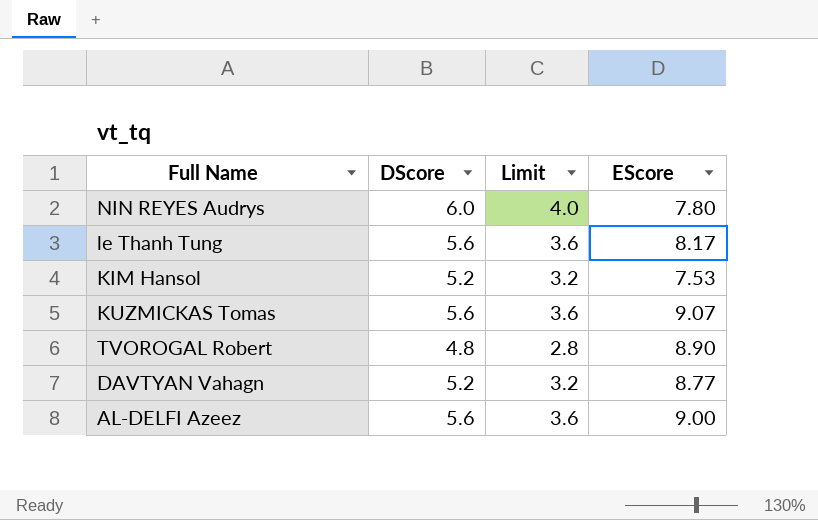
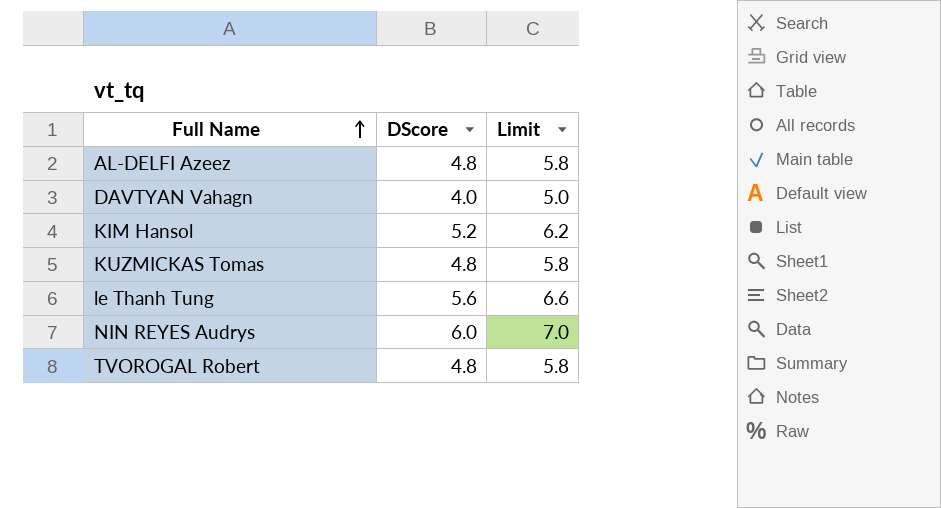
row order: none -> Full Name ascending
column EScore | position: 4 -> none
column Limit | formula: [DScore] - 2 -> [DScore] + 1
AL-DELFI Azeez | DScore: 5.6 -> 4.8
DAVTYAN Vahagn | DScore: 5.2 -> 4.0
KUZMICKAS Tomas | DScore: 5.6 -> 4.8

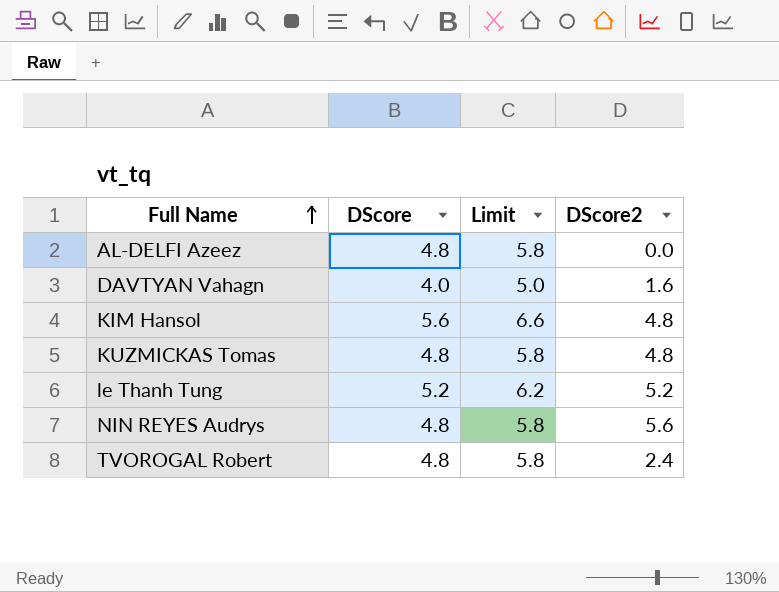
column DScore2 | position: none -> 4
KIM Hansol | DScore: 5.2 -> 5.6
KIM Hansol | Limit: 6.2 -> 6.6
le Thanh Tung | DScore: 5.6 -> 5.2
le Thanh Tung | Limit: 6.6 -> 6.2
NIN REYES Audrys | DScore: 6.0 -> 4.8
NIN REYES Audrys | Limit: 7.0 -> 5.8

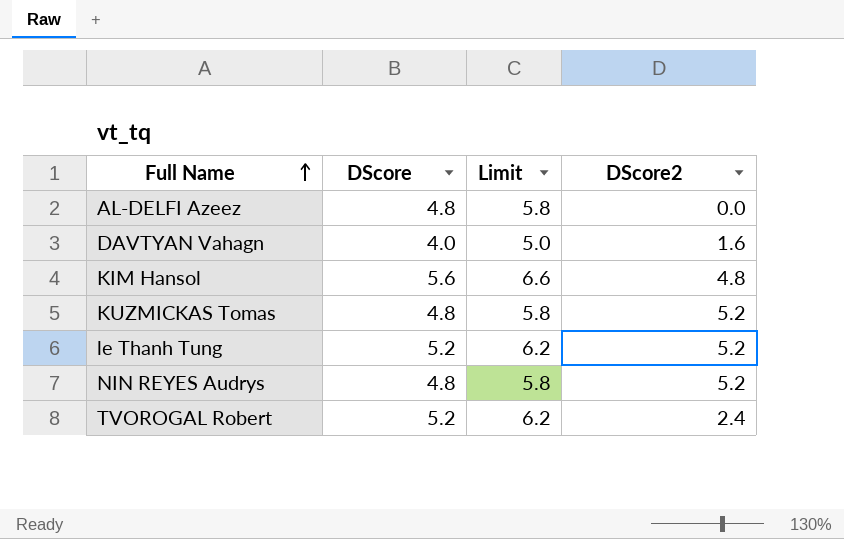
KUZMICKAS Tomas | DScore2: 4.8 -> 5.2
NIN REYES Audrys | DScore2: 5.6 -> 5.2
TVOROGAL Robert | DScore: 4.8 -> 5.2
TVOROGAL Robert | Limit: 5.8 -> 6.2

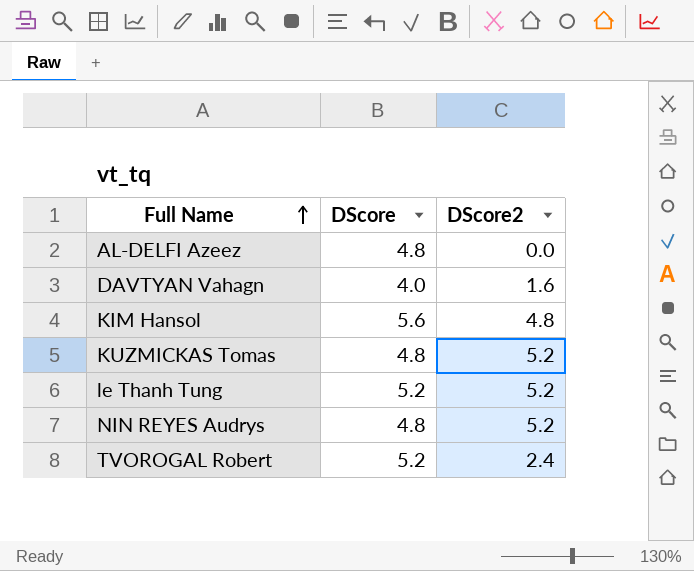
column Limit | formula: [DScore] + 1 -> none

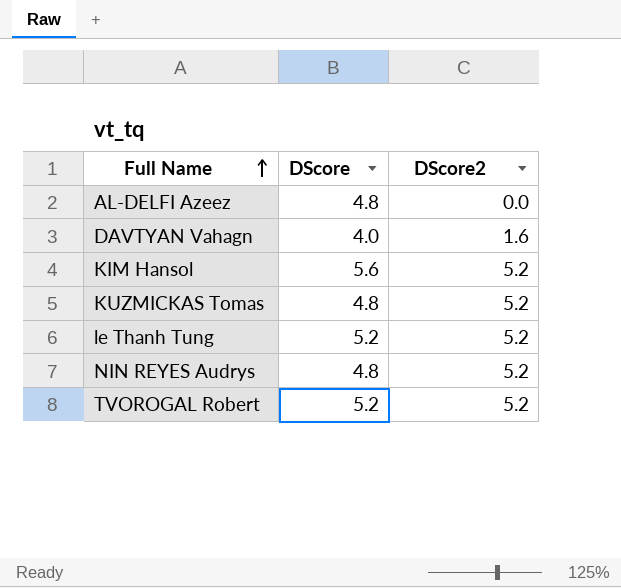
KIM Hansol | DScore2: 4.8 -> 5.2
TVOROGAL Robert | DScore2: 2.4 -> 5.2

